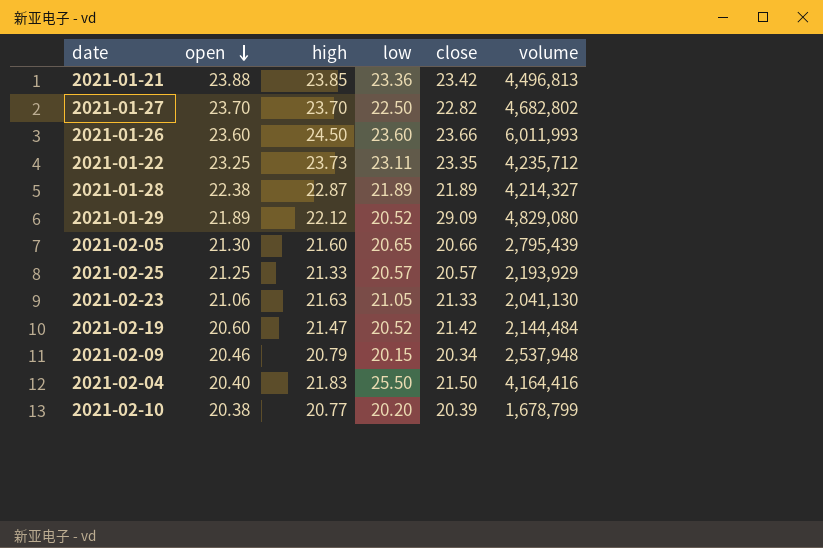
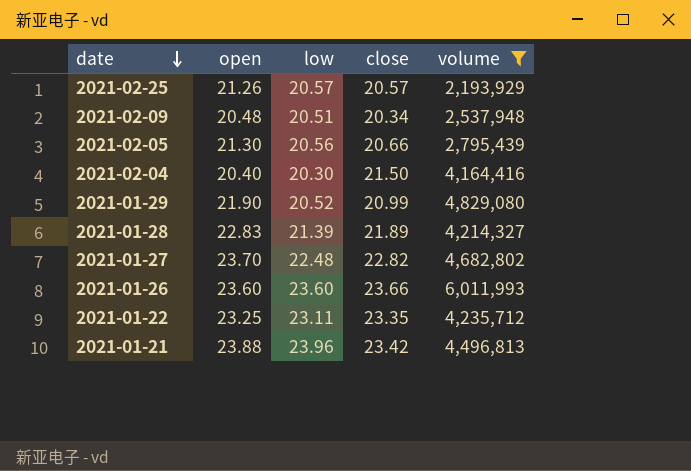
filter: none -> volume >= 2,193,929
row order: open descending -> date descending
column high | position: 3 -> none
2021-02-25 | open: 21.25 -> 21.26
2021-02-09 | open: 20.46 -> 20.48
2021-02-09 | low: 20.15 -> 20.51
2021-02-05 | low: 20.65 -> 20.56
2021-02-04 | low: 25.50 -> 20.30
2021-01-29 | open: 21.89 -> 21.90
2021-01-29 | close: 29.09 -> 20.99
2021-01-28 | open: 22.38 -> 22.83
2021-01-28 | low: 21.89 -> 21.39
2021-01-27 | low: 22.50 -> 22.48
2021-01-21 | low: 23.36 -> 23.96

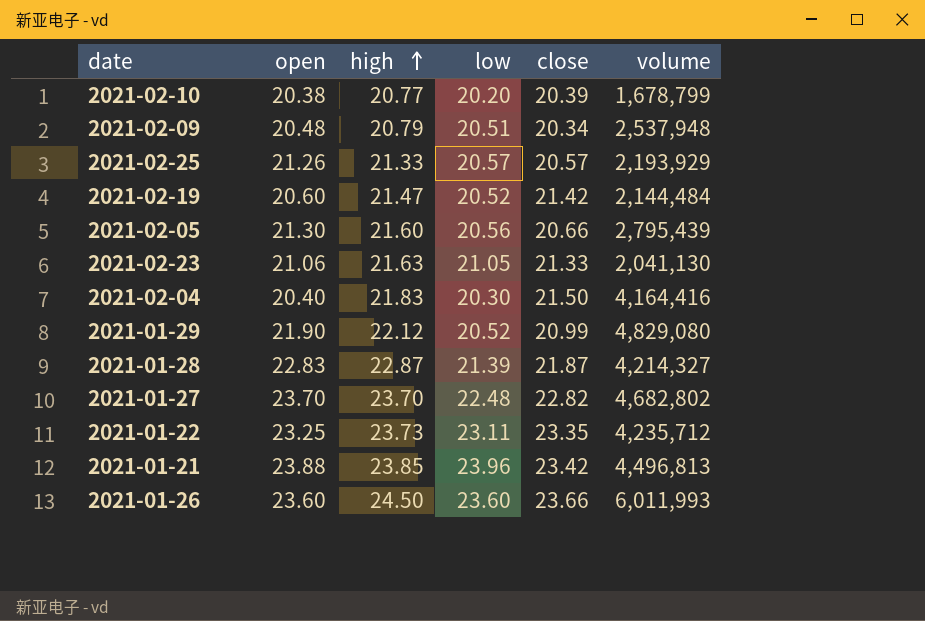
filter: volume >= 2,193,929 -> none
row order: date descending -> high ascending
column high | position: none -> 3
2021-01-28 | close: 21.89 -> 21.87

